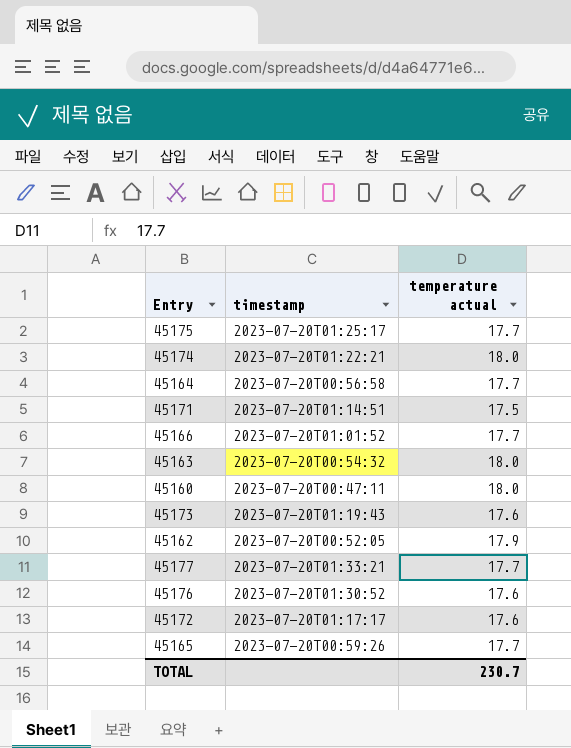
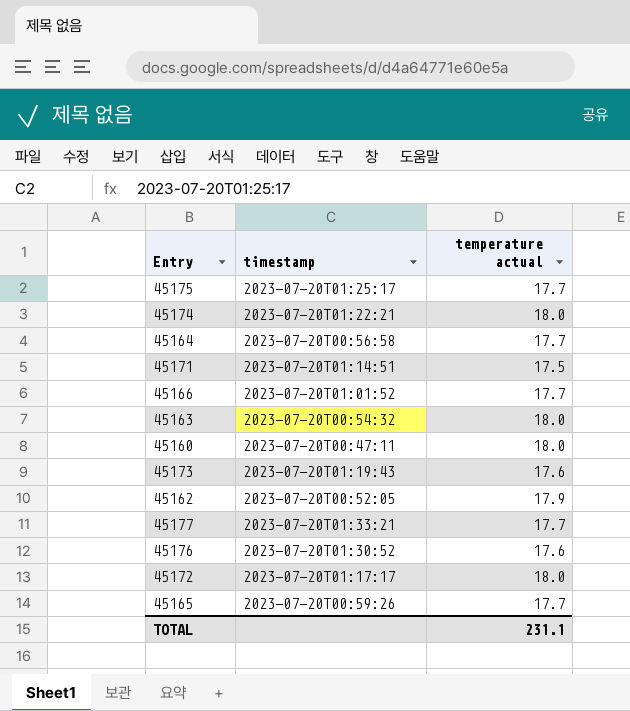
45172 | temperature actual: 17.6 -> 18.0
TOTAL | temperature actual: 230.7 -> 231.1

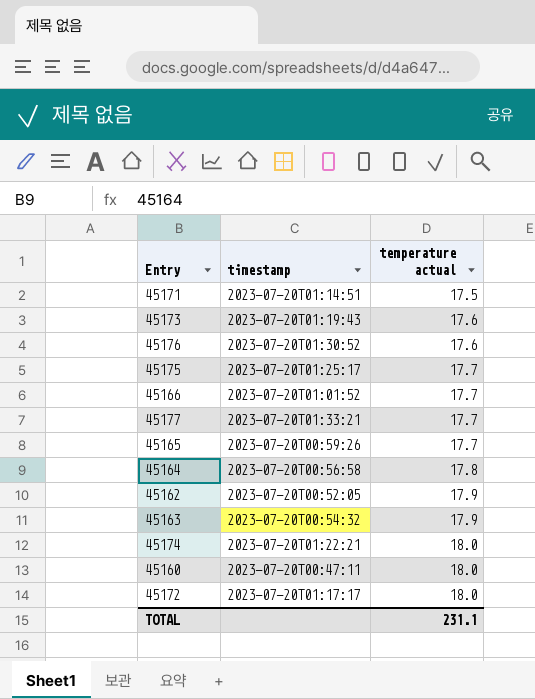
row order: none -> temperature actual ascending
45164 | temperature actual: 17.7 -> 17.8
45163 | temperature actual: 18.0 -> 17.9

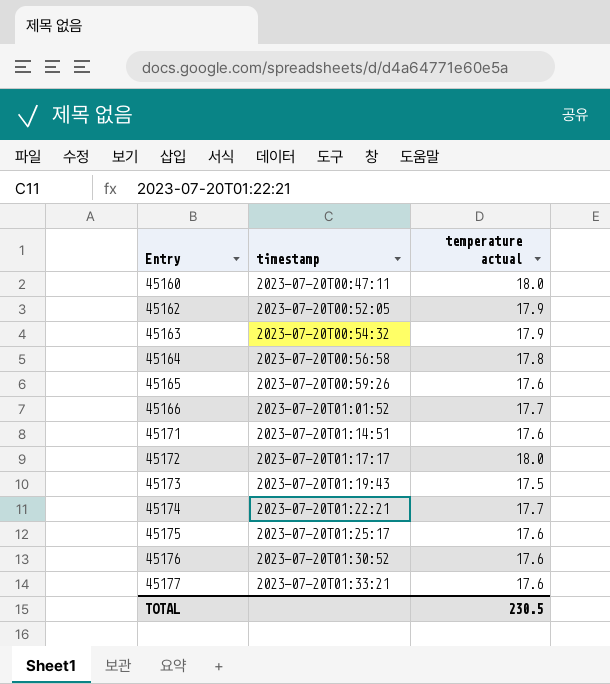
row order: temperature actual ascending -> Entry ascending
45165 | temperature actual: 17.7 -> 17.6
45171 | temperature actual: 17.5 -> 17.6
45173 | temperature actual: 17.6 -> 17.5
45174 | temperature actual: 18.0 -> 17.7
45175 | temperature actual: 17.7 -> 17.6
45177 | temperature actual: 17.7 -> 17.6
TOTAL | temperature actual: 231.1 -> 230.5

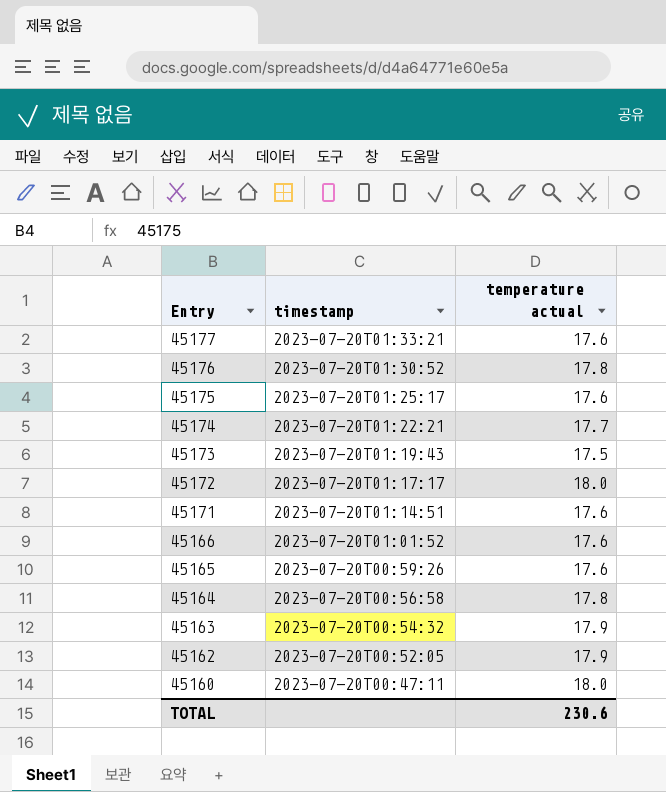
row order: Entry ascending -> Entry descending
45176 | temperature actual: 17.6 -> 17.8
45166 | temperature actual: 17.7 -> 17.6
TOTAL | temperature actual: 230.5 -> 230.6

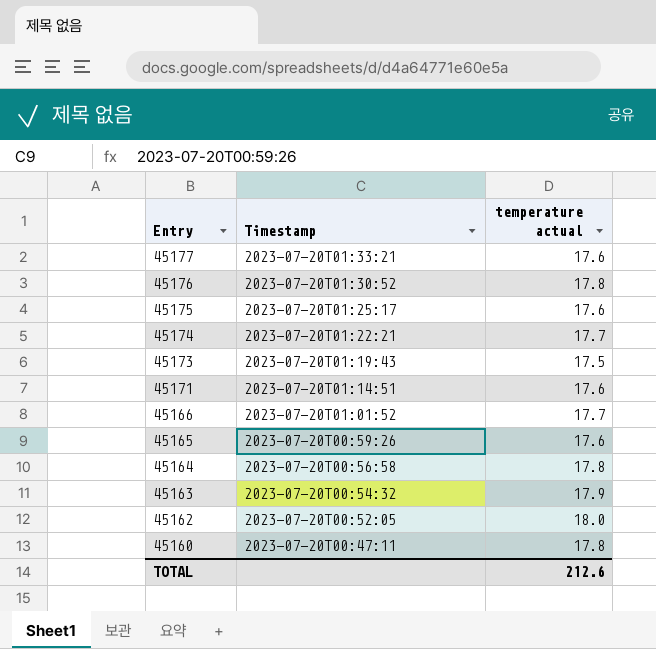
column name: timestamp -> Timestamp
row 45172: 2023-07-20T01:17:17 | 18.0 -> none
45166 | temperature actual: 17.6 -> 17.7
45162 | temperature actual: 17.9 -> 18.0
45160 | temperature actual: 18.0 -> 17.8
TOTAL | temperature actual: 230.6 -> 212.6

